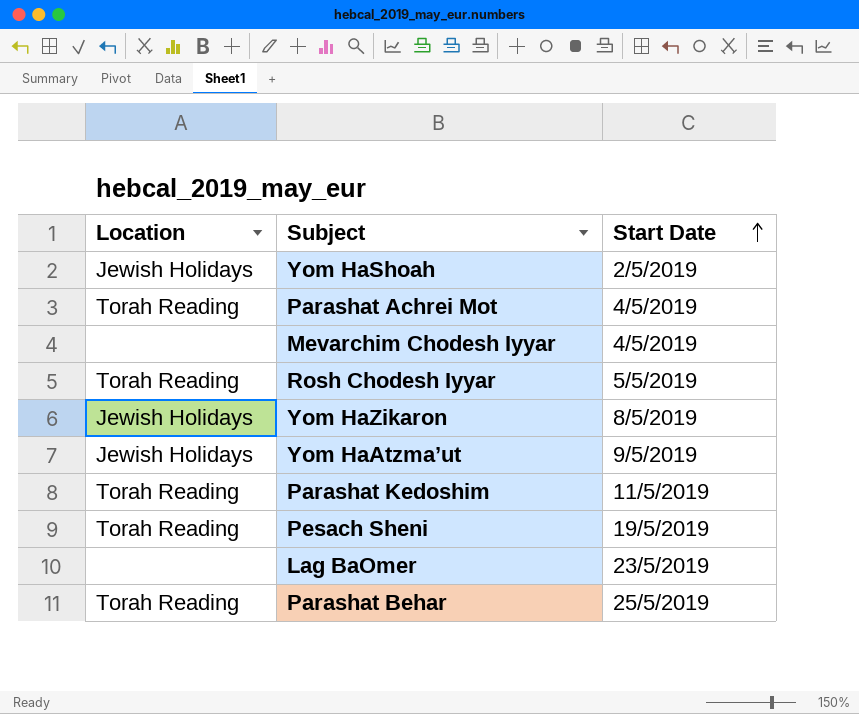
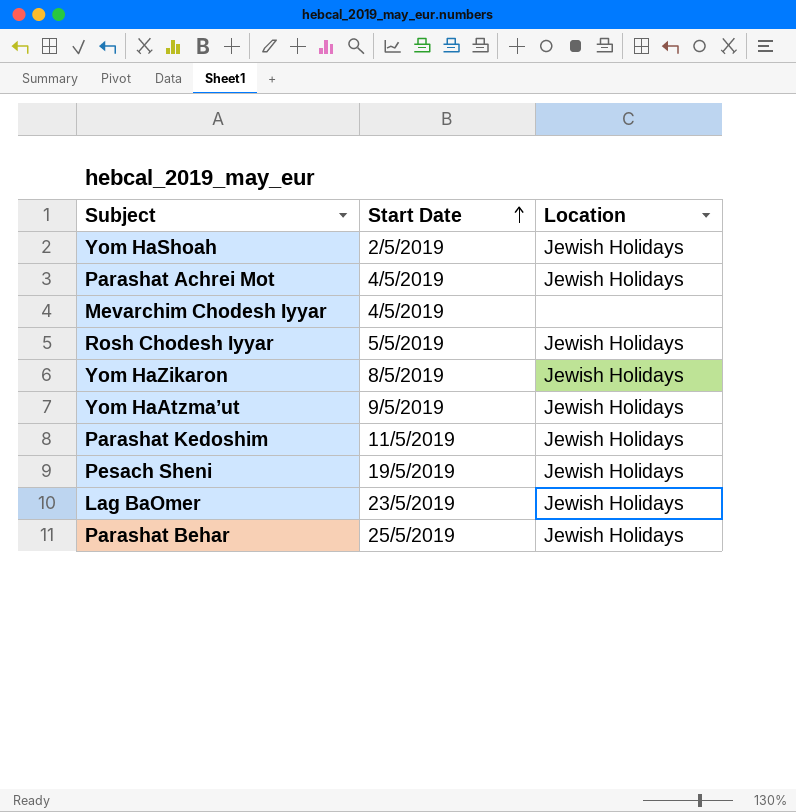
column Location | position: 1 -> 3
Parashat Achrei Mot | Location: Torah Reading -> Jewish Holidays
Rosh Chodesh Iyyar | Location: Torah Reading -> Jewish Holidays
Parashat Kedoshim | Location: Torah Reading -> Jewish Holidays
Pesach Sheni | Location: Torah Reading -> Jewish Holidays
Lag BaOmer | Location: none -> Jewish Holidays
Parashat Behar | Location: Torah Reading -> Jewish Holidays

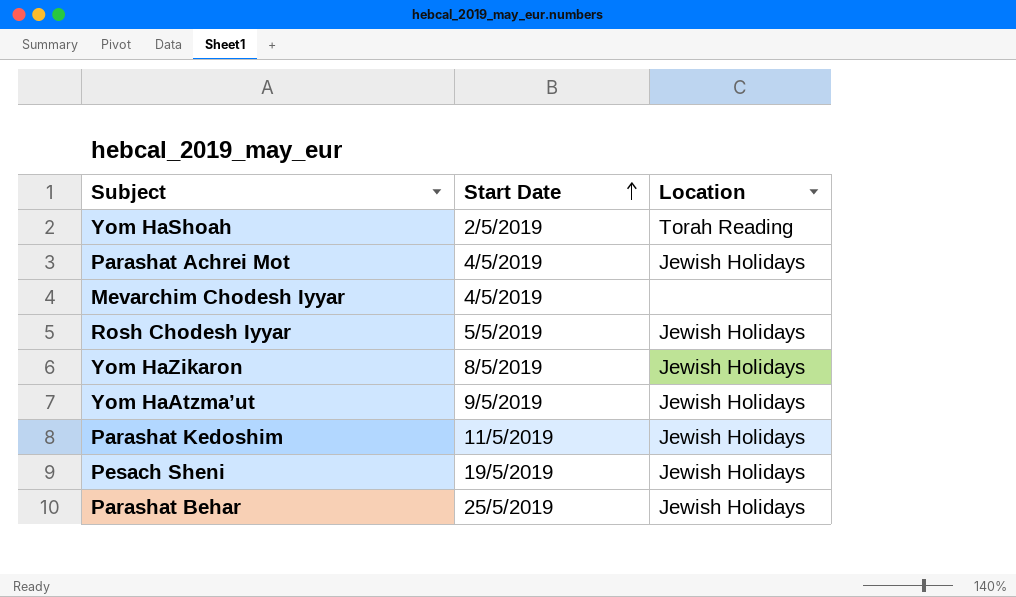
row Lag BaOmer: 23/5/2019 | Jewish Holidays -> none
Yom HaShoah | Location: Jewish Holidays -> Torah Reading

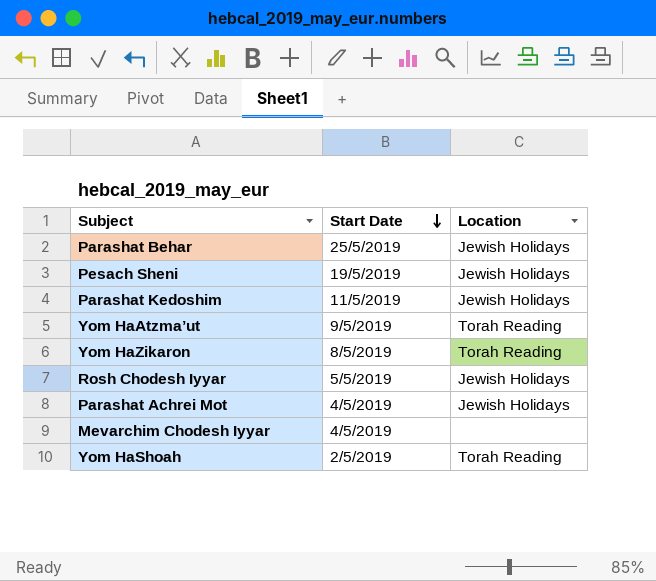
row order: Start Date ascending -> Start Date descending
Yom HaAtzma’ut | Location: Jewish Holidays -> Torah Reading
Yom HaZikaron | Location: Jewish Holidays -> Torah Reading

